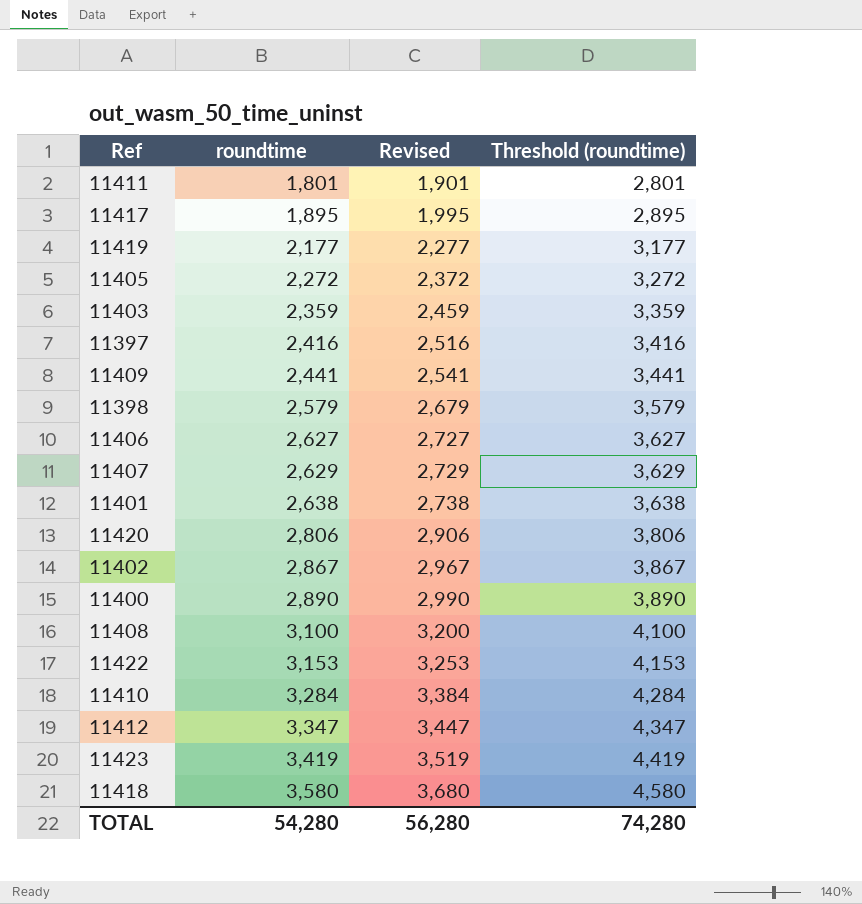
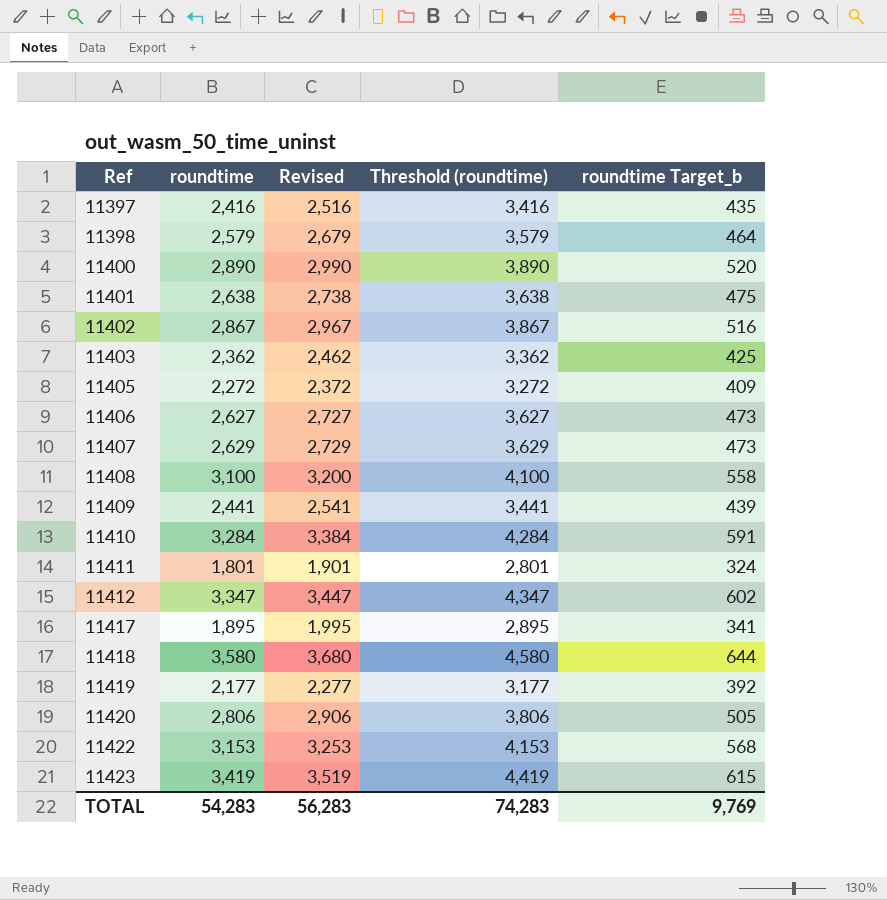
row order: roundtime ascending -> Ref ascending
column roundtime Target_b | formula: none -> [roundtime] * 0.18
11403 | roundtime: 2,359 -> 2,362
11403 | Revised: 2,459 -> 2,462
11403 | Threshold (roundtime): 3,359 -> 3,362
TOTAL | roundtime: 54,280 -> 54,283
TOTAL | Revised: 56,280 -> 56,283
TOTAL | Threshold (roundtime): 74,280 -> 74,283

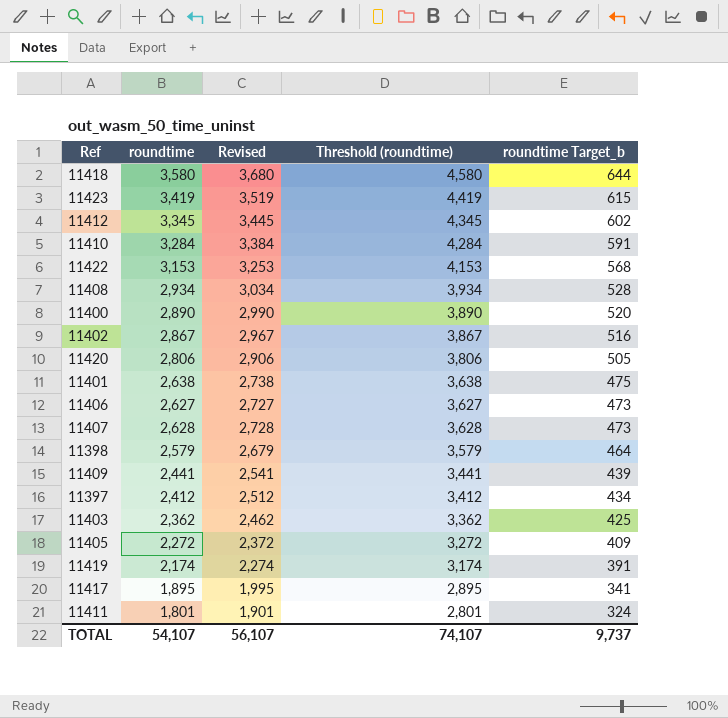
row order: Ref ascending -> roundtime Target_b descending
11412 | roundtime: 3,347 -> 3,345
11412 | Revised: 3,447 -> 3,445
11412 | Threshold (roundtime): 4,347 -> 4,345
11408 | roundtime: 3,100 -> 2,934
11408 | Revised: 3,200 -> 3,034
11408 | Threshold (roundtime): 4,100 -> 3,934
11408 | roundtime Target_b: 558 -> 528
11407 | roundtime: 2,629 -> 2,628
11407 | Revised: 2,729 -> 2,728
11407 | Threshold (roundtime): 3,629 -> 3,628
11397 | roundtime: 2,416 -> 2,412
11397 | Revised: 2,516 -> 2,512
11397 | Threshold (roundtime): 3,416 -> 3,412
11397 | roundtime Target_b: 435 -> 434
11419 | roundtime: 2,177 -> 2,174
11419 | Revised: 2,277 -> 2,274
11419 | Threshold (roundtime): 3,177 -> 3,174
11419 | roundtime Target_b: 392 -> 391
TOTAL | roundtime: 54,283 -> 54,107
TOTAL | Revised: 56,283 -> 56,107
TOTAL | Threshold (roundtime): 74,283 -> 74,107
TOTAL | roundtime Target_b: 9,769 -> 9,737

